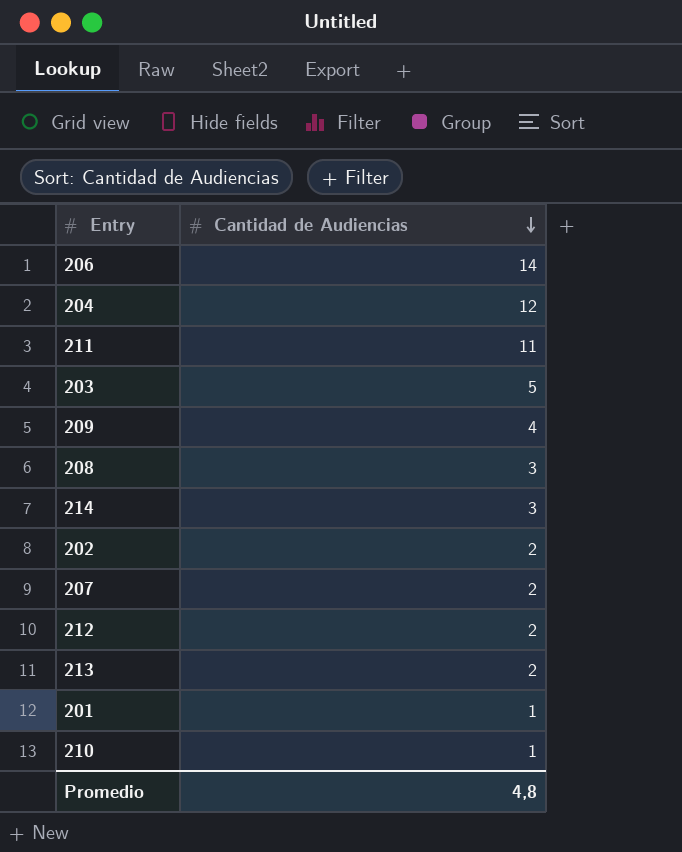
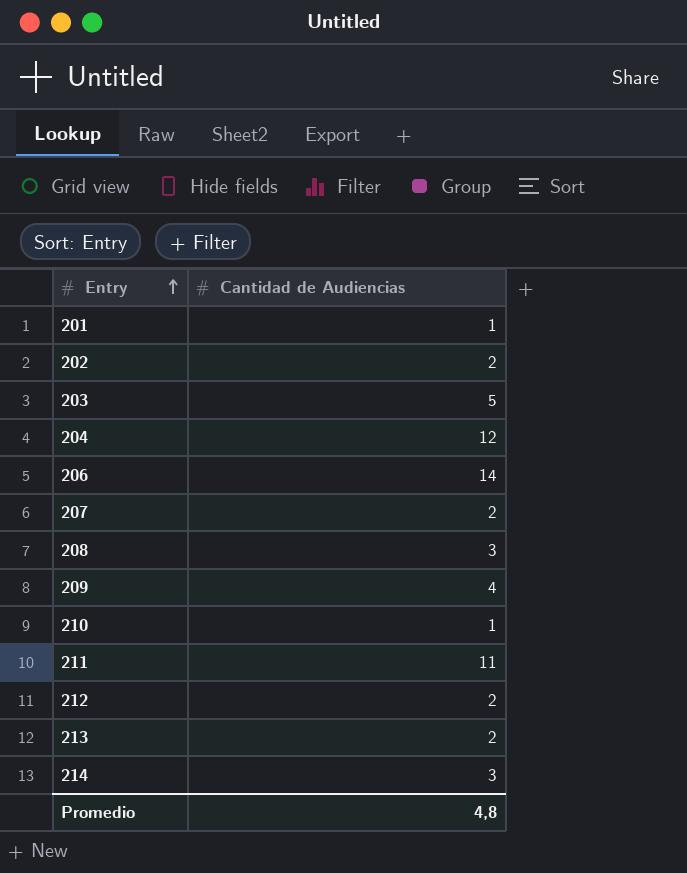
row order: Cantidad de Audiencias descending -> Entry ascending

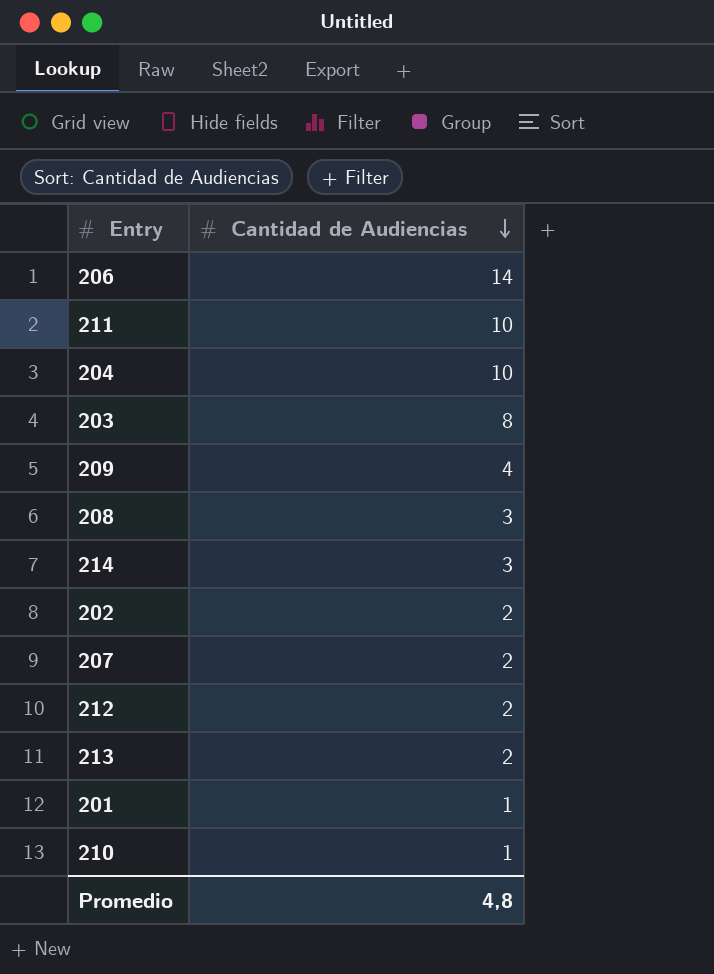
row order: Entry ascending -> Cantidad de Audiencias descending
211 | Cantidad de Audiencias: 11 -> 10
204 | Cantidad de Audiencias: 12 -> 10
203 | Cantidad de Audiencias: 5 -> 8

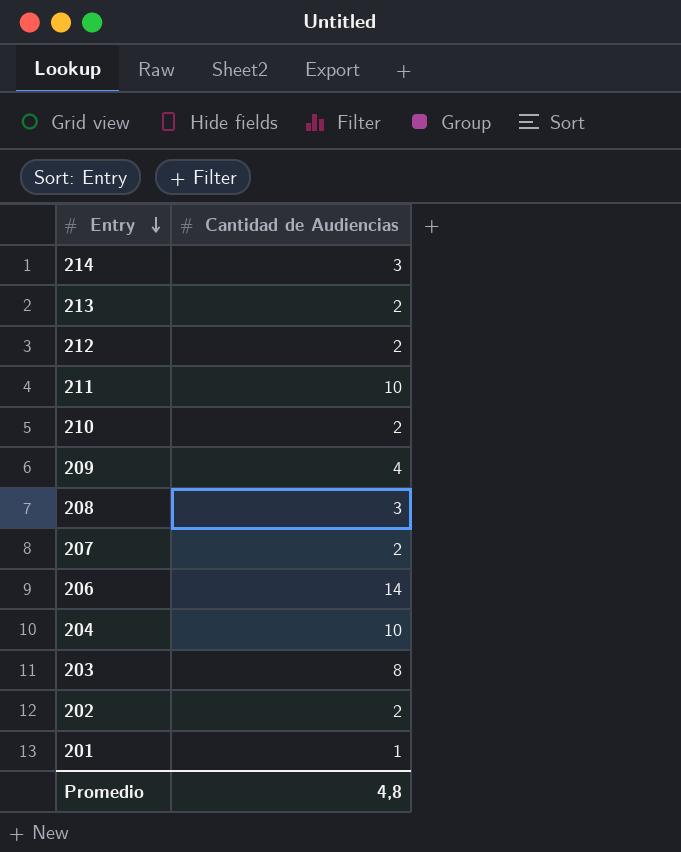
row order: Cantidad de Audiencias descending -> Entry descending
210 | Cantidad de Audiencias: 1 -> 2

